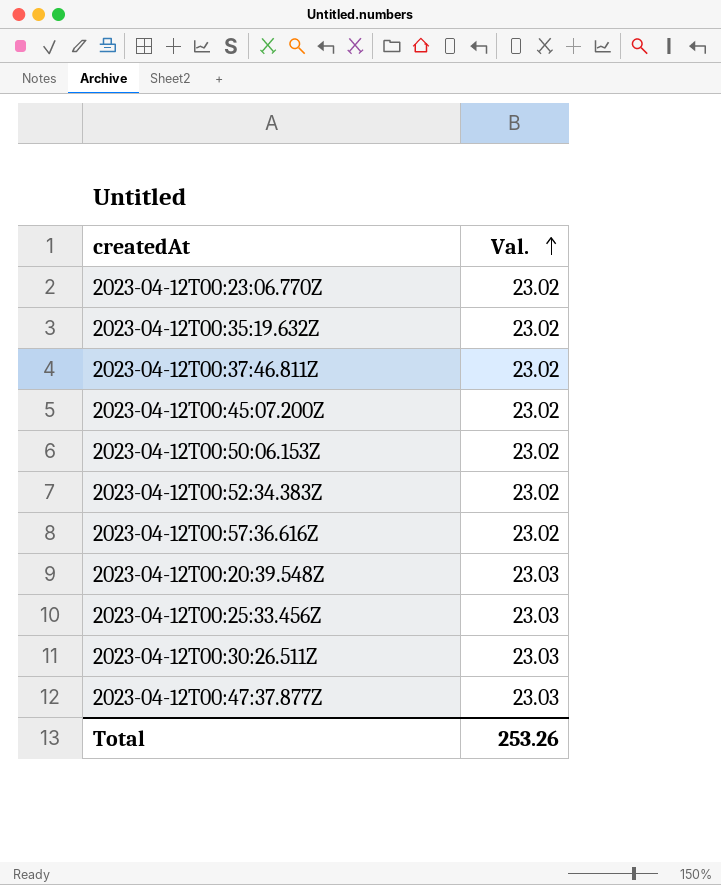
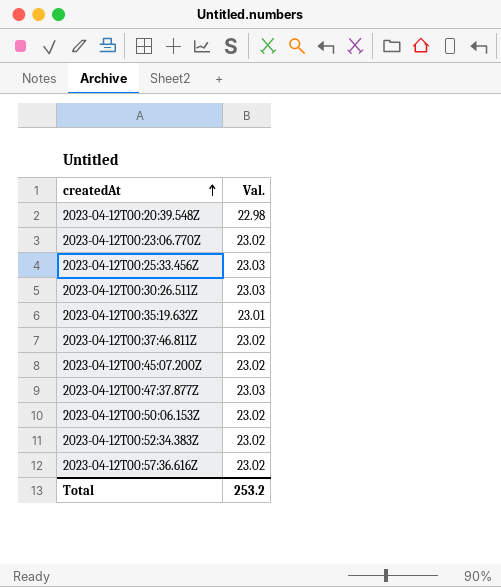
row order: Val. ascending -> createdAt ascending
2023-04-12T00:20:39.548Z | Val.: 23.03 -> 22.98
2023-04-12T00:35:19.632Z | Val.: 23.02 -> 23.01
Total | Val.: 253.26 -> 253.2

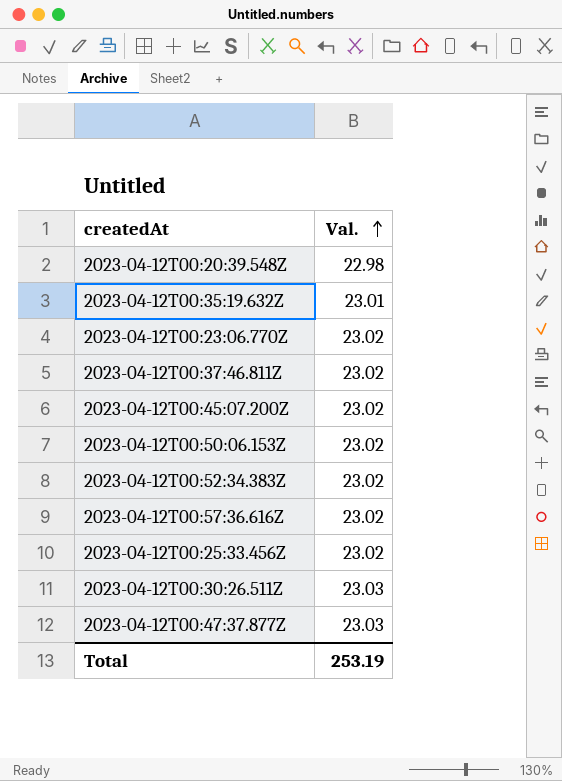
row order: createdAt ascending -> Val. ascending
2023-04-12T00:25:33.456Z | Val.: 23.03 -> 23.02
Total | Val.: 253.2 -> 253.19

